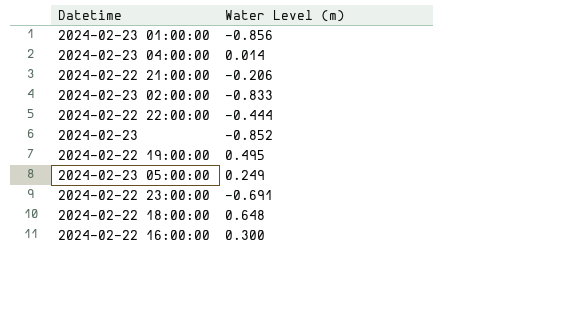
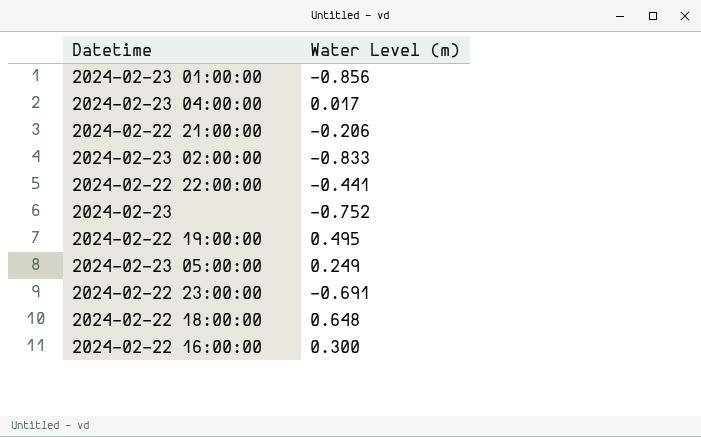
2024-02-23 04:00:00 | Water Level (m): 0.014 -> 0.017
2024-02-22 22:00:00 | Water Level (m): -0.444 -> -0.441
2024-02-23 | Water Level (m): -0.852 -> -0.752

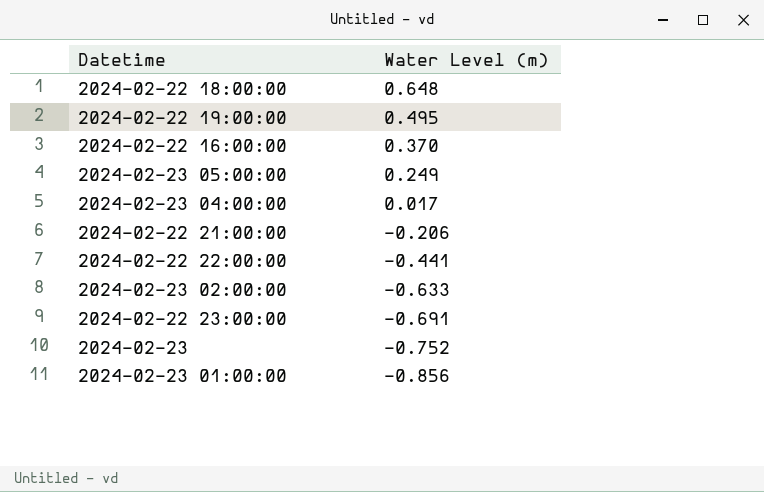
row order: none -> Water Level (m) descending
2024-02-22 16:00:00 | Water Level (m): 0.300 -> 0.370
2024-02-23 02:00:00 | Water Level (m): -0.833 -> -0.633

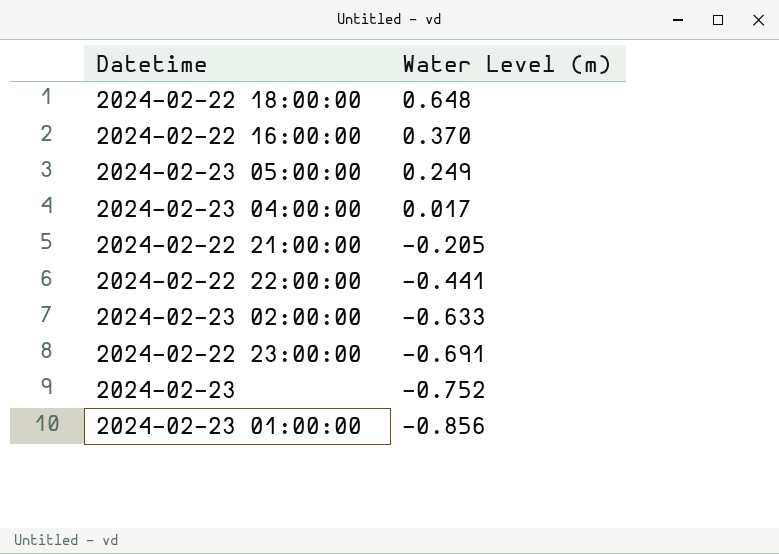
row 2024-02-22 19:00:00: 0.495 -> none
2024-02-22 21:00:00 | Water Level (m): -0.206 -> -0.205

